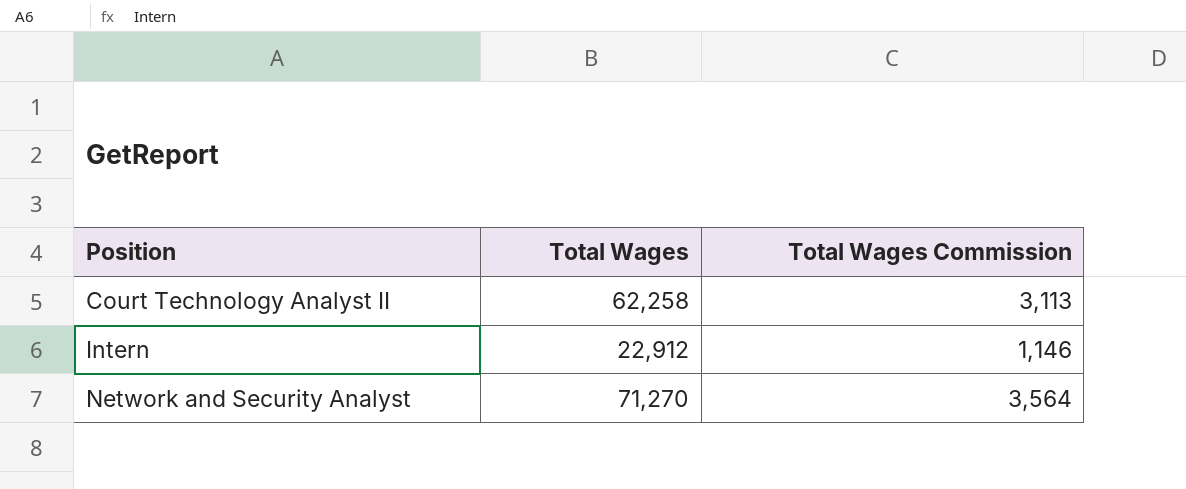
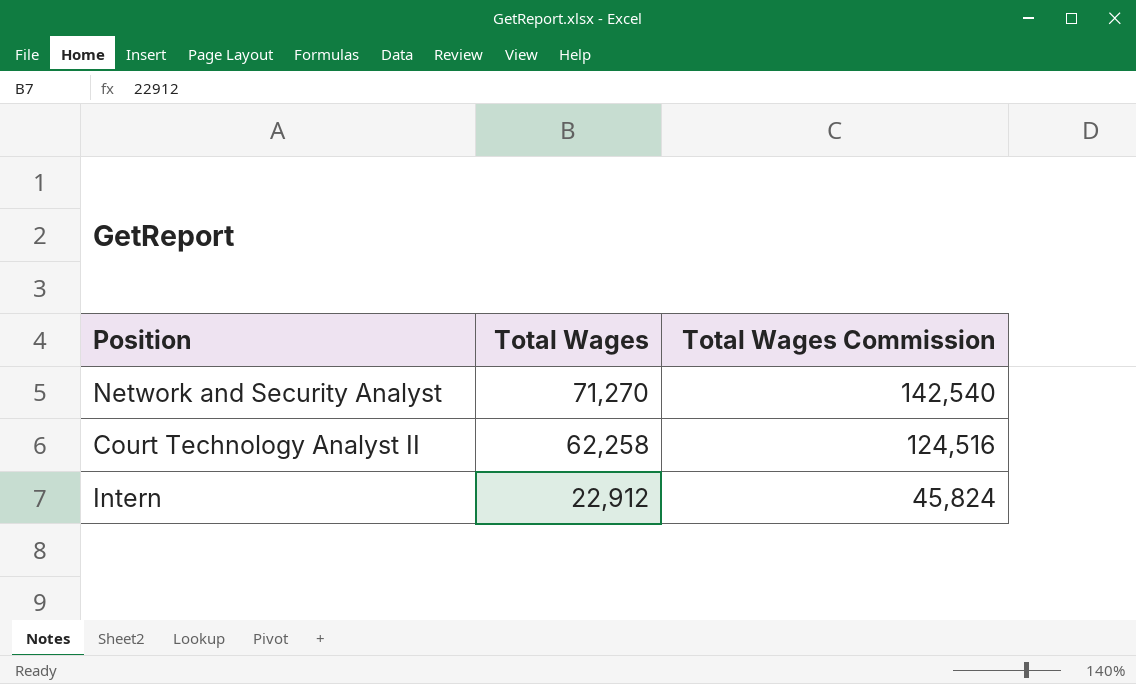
row order: Position ascending -> Total Wages descending
column Total Wages Commission | formula: [Total Wages] * 0.05 -> [Total Wages] * 2

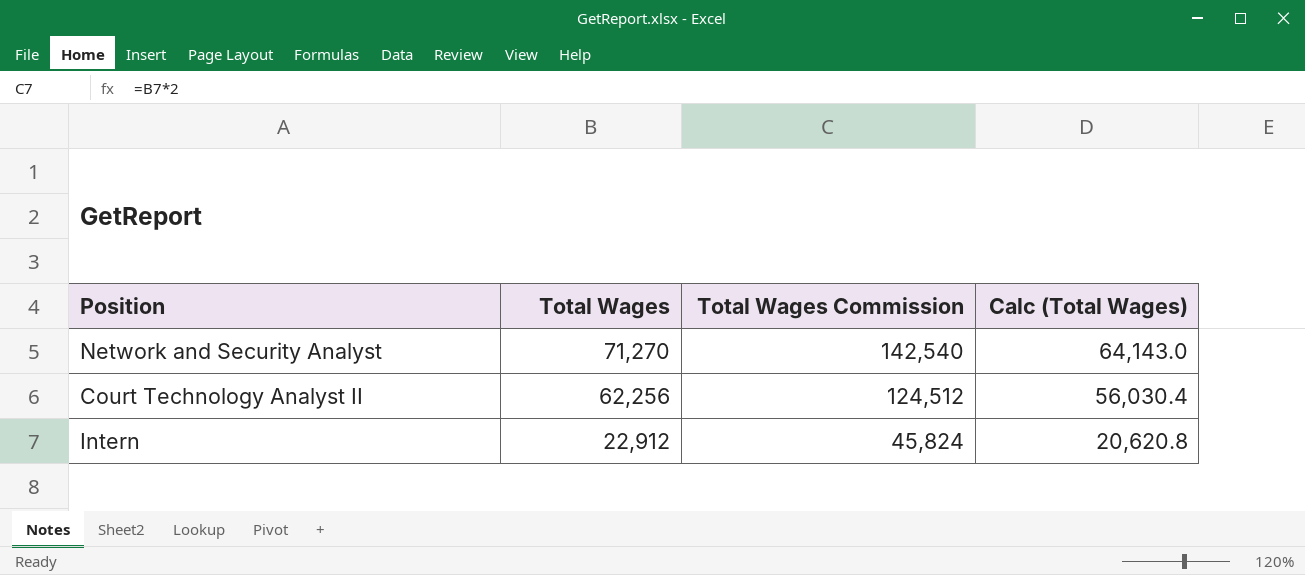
column Calc (Total Wages) | formula: none -> [Total Wages] * 0.9
Court Technology Analyst II | Total Wages: 62,258 -> 62,256
Court Technology Analyst II | Total Wages Commission: 124,516 -> 124,512

